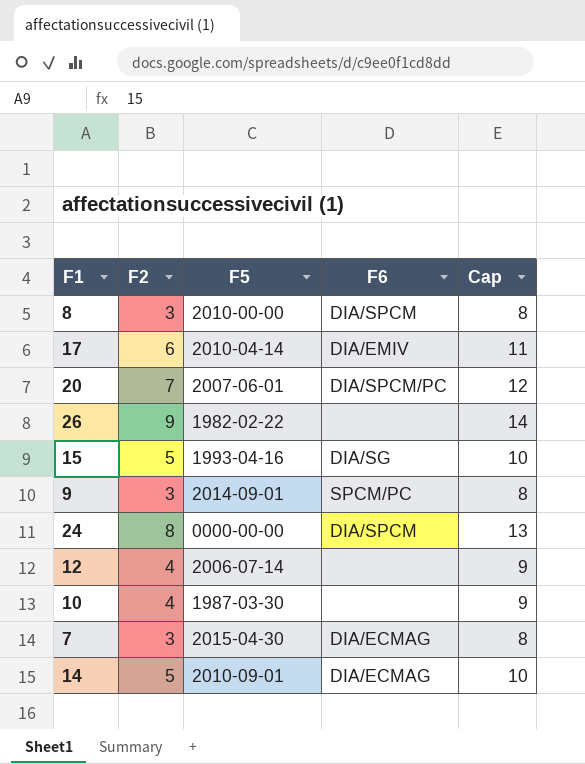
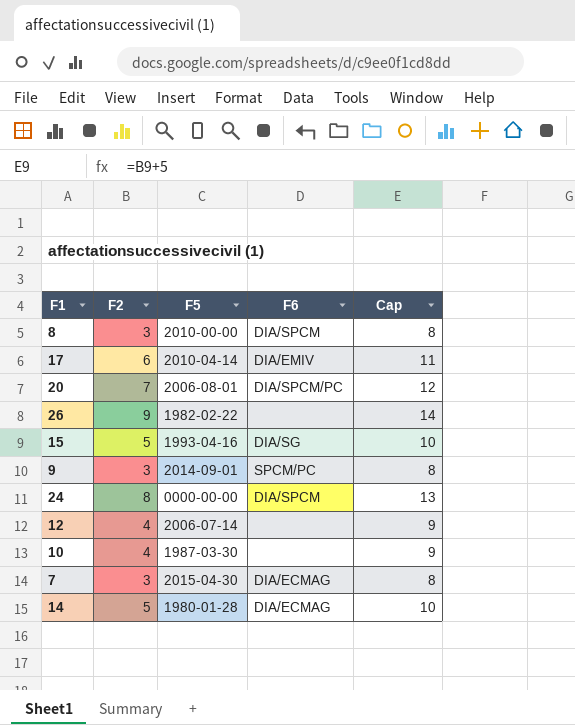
20 | F5: 2007-06-01 -> 2006-08-01
14 | F5: 2010-09-01 -> 1980-01-28

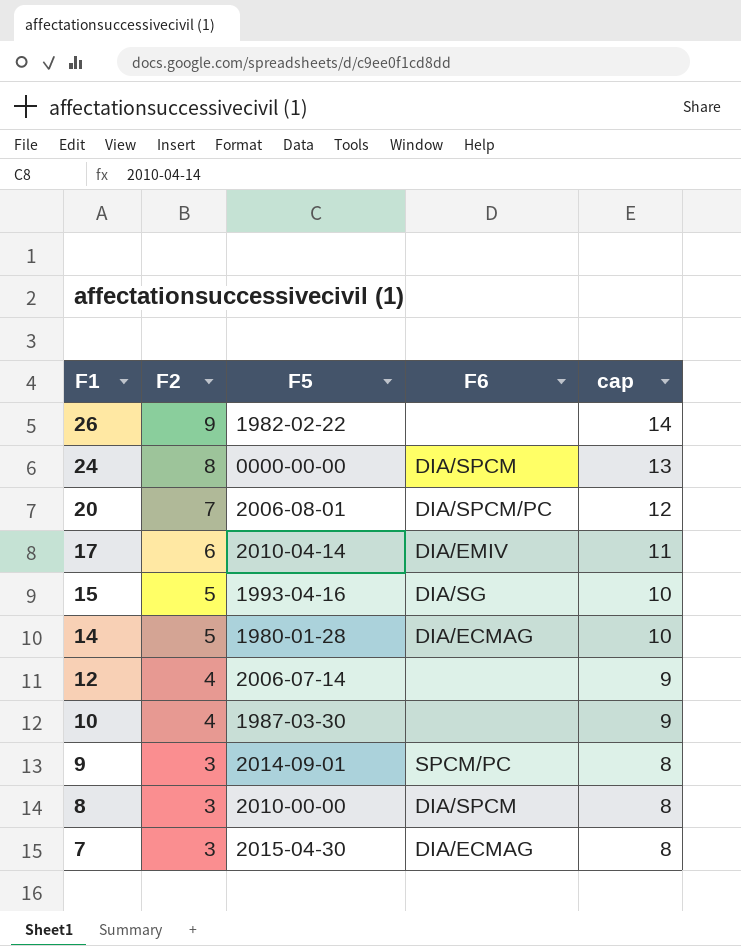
row order: none -> F1 descending
column name: Cap -> cap

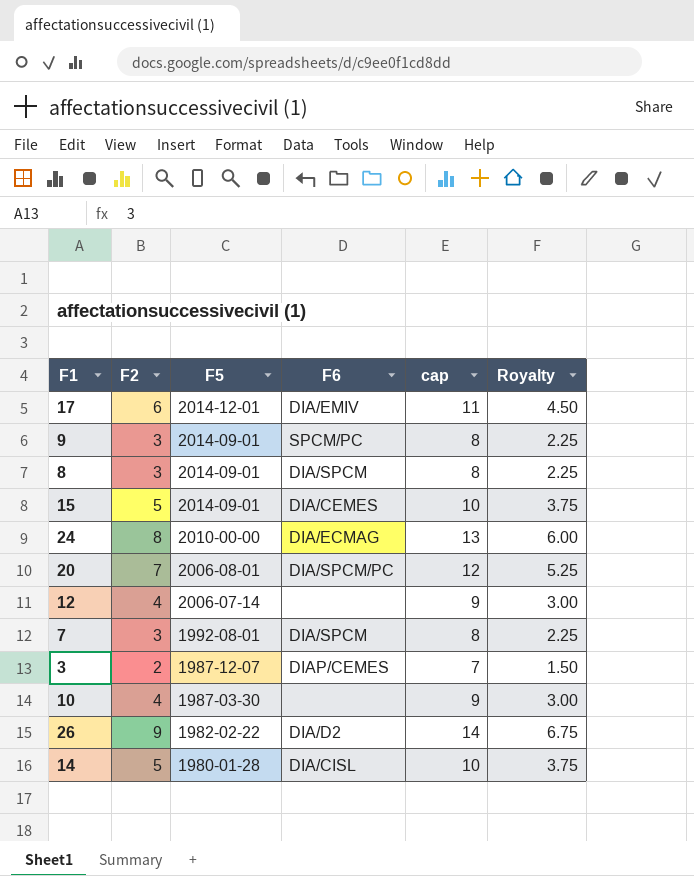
row order: F1 descending -> F5 descending
column Royalty | formula: none -> [F2] * 0.75
17 | F5: 2010-04-14 -> 2014-12-01
8 | F5: 2010-00-00 -> 2014-09-01
15 | F5: 1993-04-16 -> 2014-09-01
15 | F6: DIA/SG -> DIA/CEMES
24 | F5: 0000-00-00 -> 2010-00-00
24 | F6: DIA/SPCM -> DIA/ECMAG
7 | F5: 2015-04-30 -> 1992-08-01
7 | F6: DIA/ECMAG -> DIA/SPCM
row 3: none -> 2 | 1987-12-07 | DIAP/CEMES | 7 | 1.50
26 | F6: none -> DIA/D2
14 | F6: DIA/ECMAG -> DIA/CISL

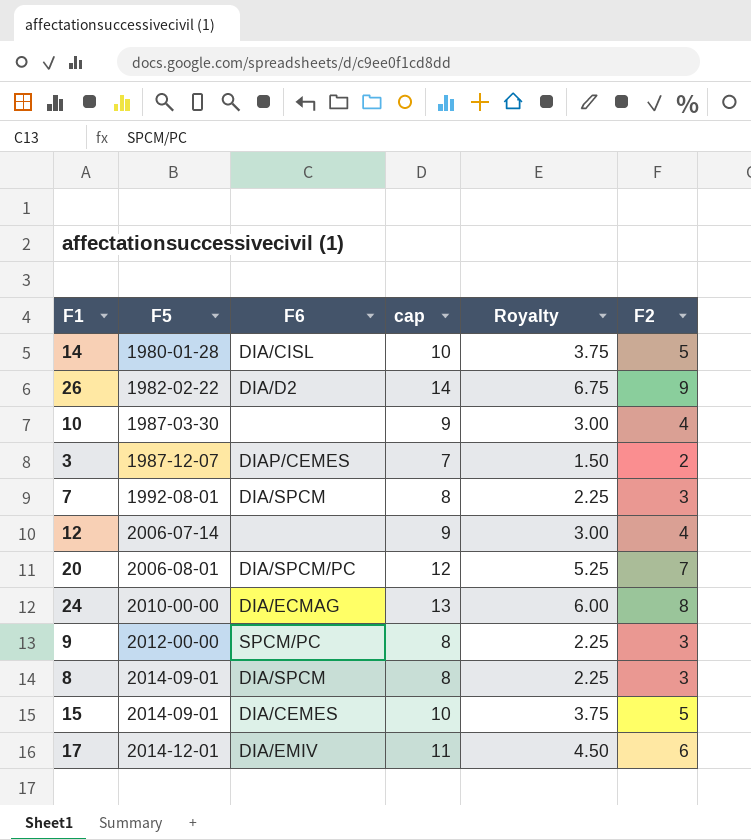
row order: F5 descending -> F5 ascending
column F2 | position: 2 -> 6
9 | F5: 2014-09-01 -> 2012-00-00

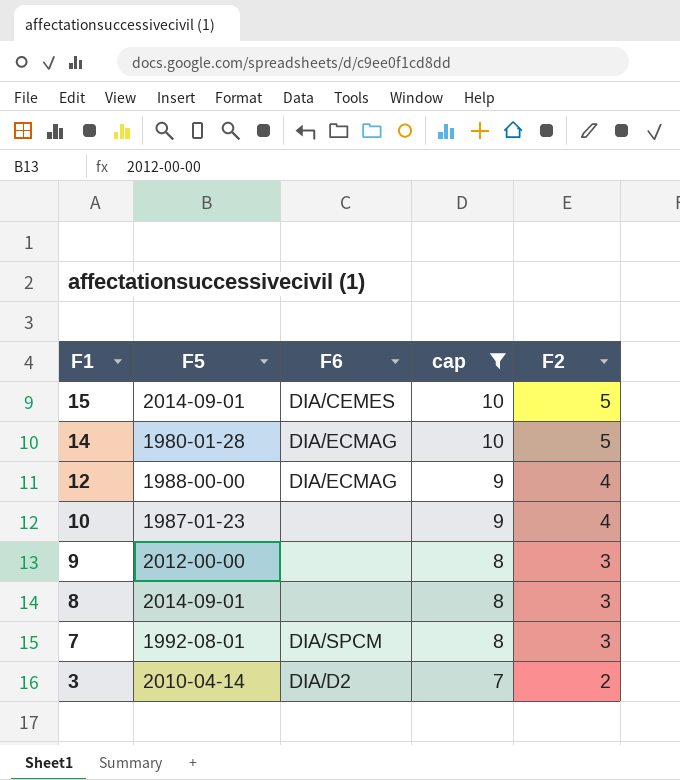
filter: none -> cap <= 10
row order: F5 ascending -> F1 descending
column Royalty | formula: [F2] * 0.75 -> none
14 | F6: DIA/CISL -> DIA/ECMAG
12 | F5: 2006-07-14 -> 1988-00-00
12 | F6: none -> DIA/ECMAG
10 | F5: 1987-03-30 -> 1987-01-23
9 | F6: SPCM/PC -> none
8 | F6: DIA/SPCM -> none
3 | F5: 1987-12-07 -> 2010-04-14
3 | F6: DIAP/CEMES -> DIA/D2

